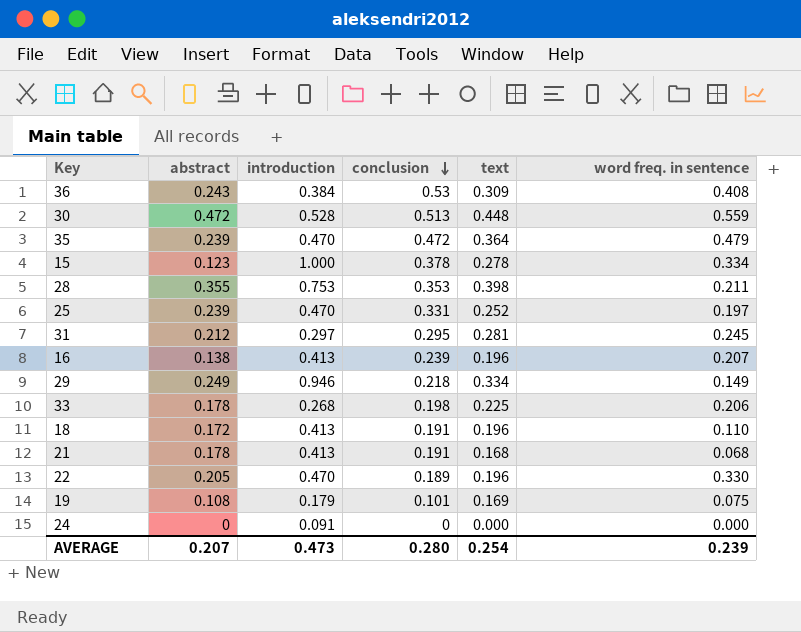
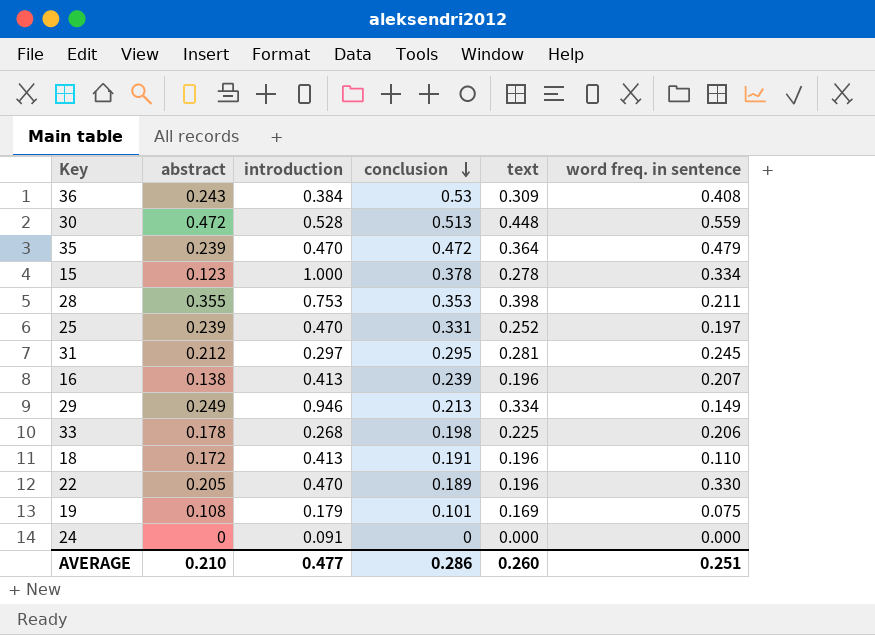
row 21: 0.178 | 0.413 | 0.191 | 0.168 | 0.068 -> none
29 | conclusion: 0.218 -> 0.213
AVERAGE | abstract: 0.207 -> 0.210
AVERAGE | introduction: 0.473 -> 0.477
AVERAGE | conclusion: 0.280 -> 0.286
AVERAGE | text: 0.254 -> 0.260
AVERAGE | word freq. in sentence: 0.239 -> 0.251

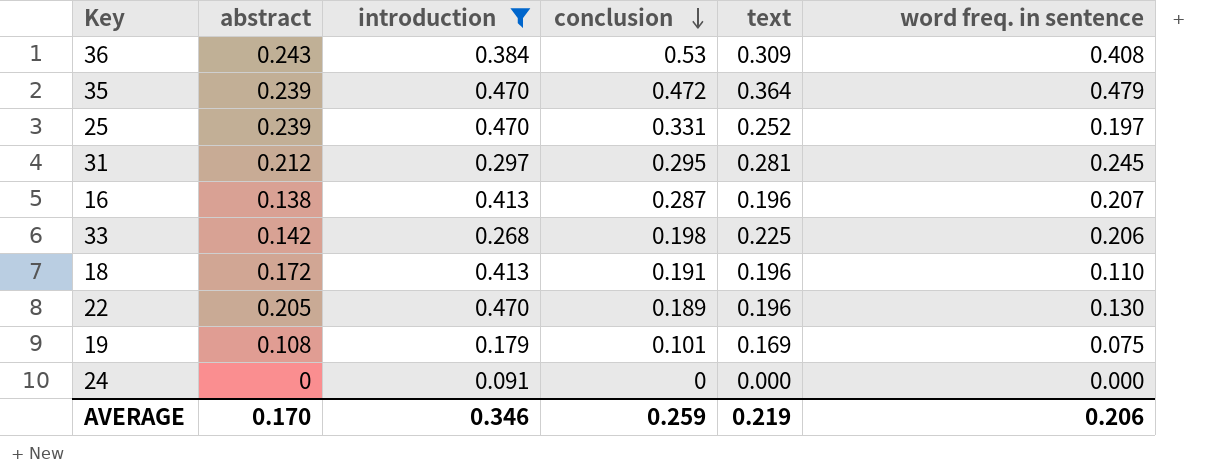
filter: none -> introduction <= 0.470
16 | conclusion: 0.239 -> 0.287
33 | abstract: 0.178 -> 0.142
22 | word freq. in sentence: 0.330 -> 0.130
AVERAGE | abstract: 0.210 -> 0.170
AVERAGE | introduction: 0.477 -> 0.346
AVERAGE | conclusion: 0.286 -> 0.259
AVERAGE | text: 0.260 -> 0.219
AVERAGE | word freq. in sentence: 0.251 -> 0.206

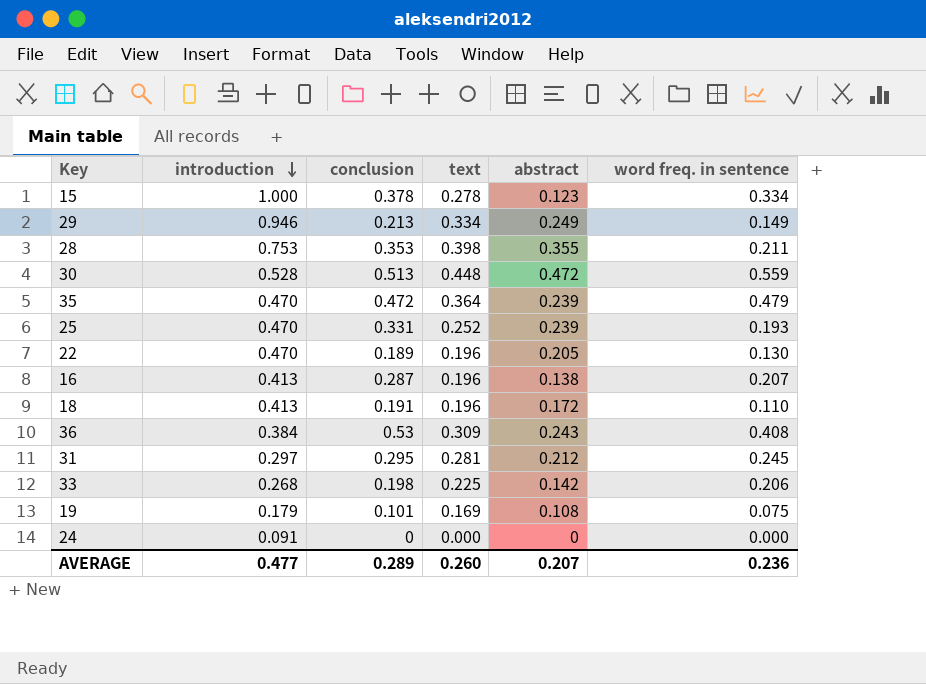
filter: introduction <= 0.470 -> none
row order: conclusion descending -> introduction descending
column abstract | position: 2 -> 5
25 | word freq. in sentence: 0.197 -> 0.193
AVERAGE | introduction: 0.346 -> 0.477
AVERAGE | conclusion: 0.259 -> 0.289
AVERAGE | text: 0.219 -> 0.260
AVERAGE | abstract: 0.170 -> 0.207
AVERAGE | word freq. in sentence: 0.206 -> 0.236

